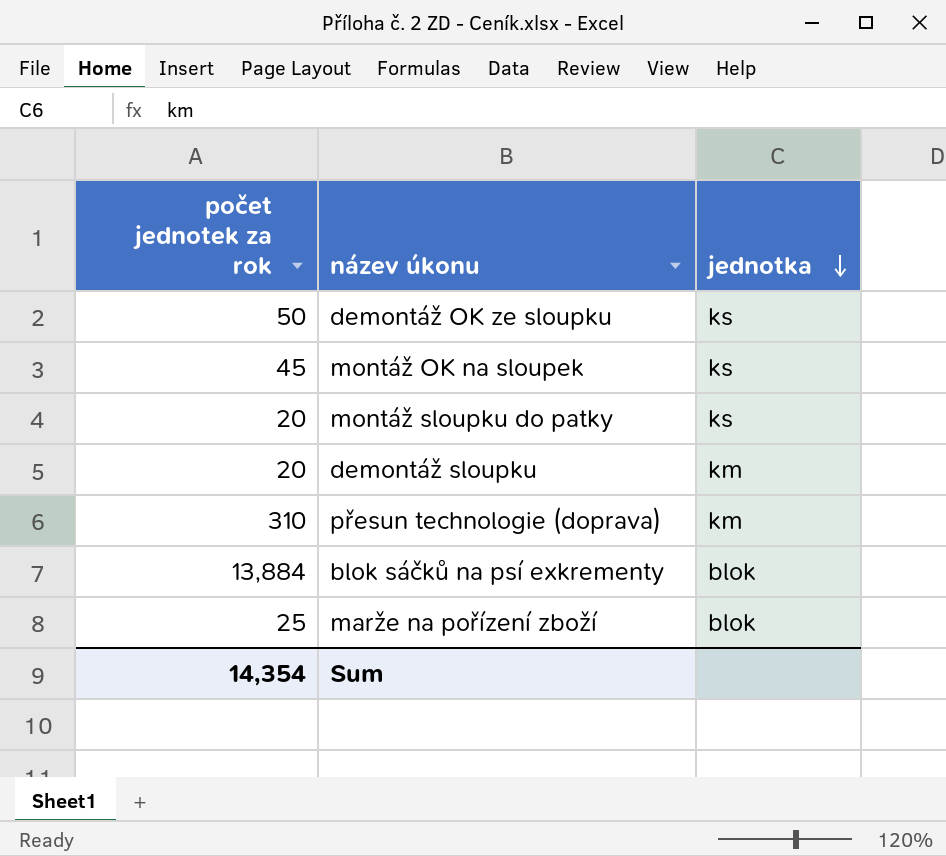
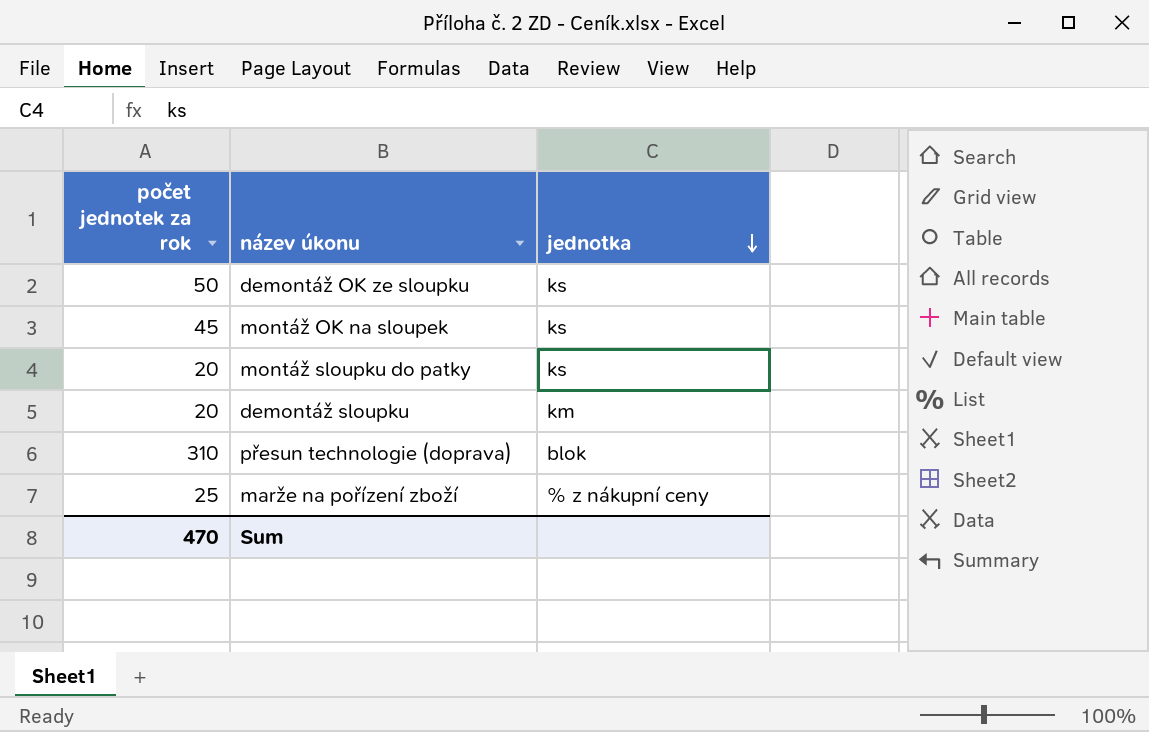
row blok sáčků na psí exkrementy: 13,884 | blok -> none
přesun technologie (doprava) | jednotka: km -> blok
marže na pořízení zboží | jednotka: blok -> % z nákupní ceny
Sum | počet jednotek za rok: 14,354 -> 470

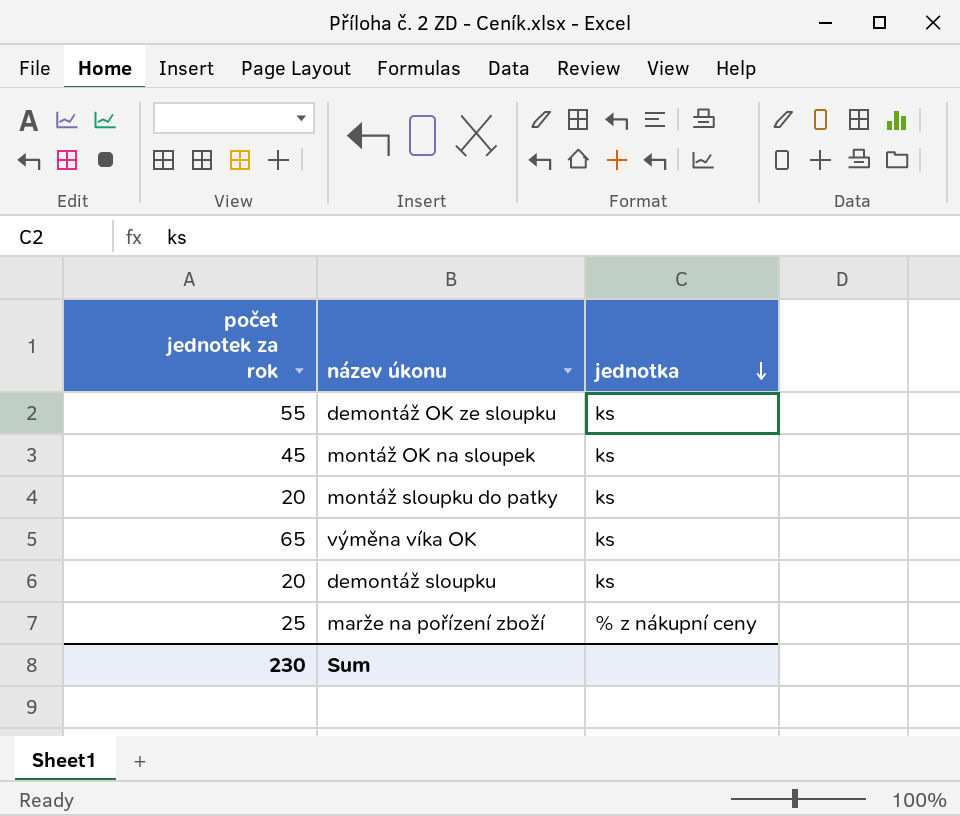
row přesun technologie (doprava): 310 | blok -> none
demontáž OK ze sloupku | počet jednotek za rok: 50 -> 55
row výměna víka OK: none -> 65 | ks
demontáž sloupku | jednotka: km -> ks
Sum | počet jednotek za rok: 470 -> 230

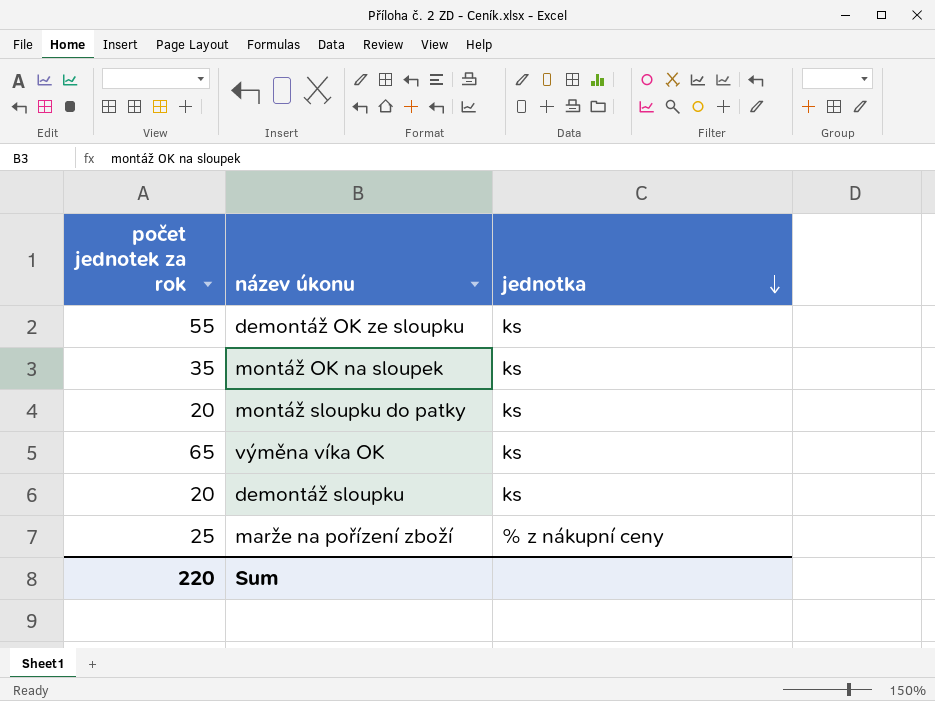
montáž OK na sloupek | počet jednotek za rok: 45 -> 35
Sum | počet jednotek za rok: 230 -> 220

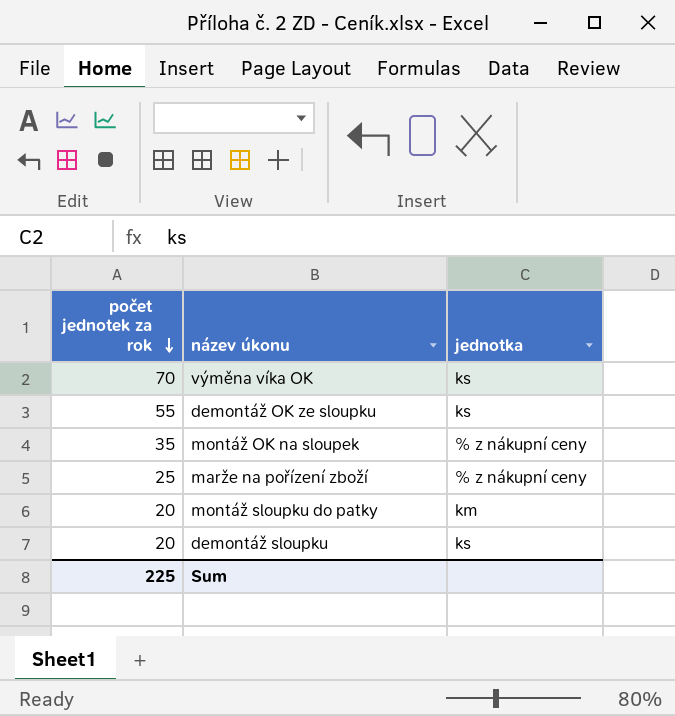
row order: jednotka descending -> počet jednotek za rok descending
výměna víka OK | počet jednotek za rok: 65 -> 70
montáž OK na sloupek | jednotka: ks -> % z nákupní ceny
montáž sloupku do patky | jednotka: ks -> km
Sum | počet jednotek za rok: 220 -> 225

